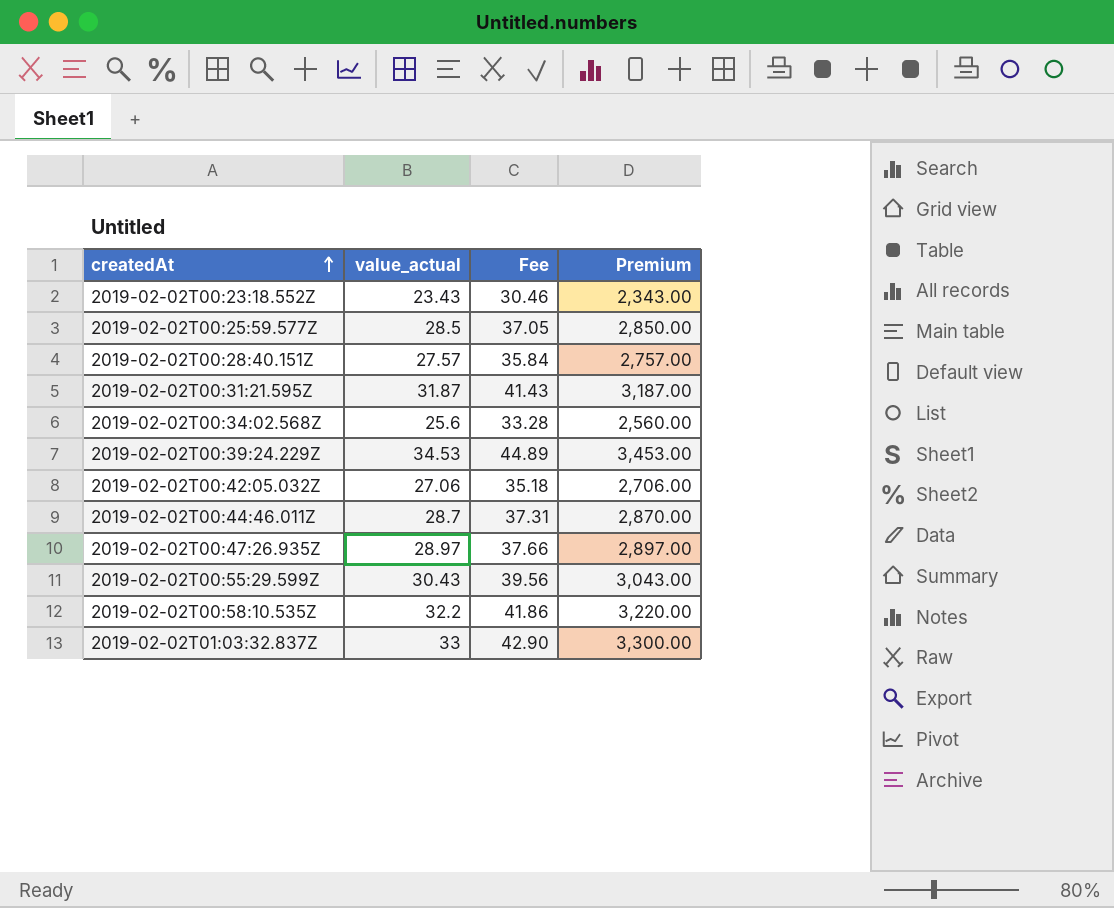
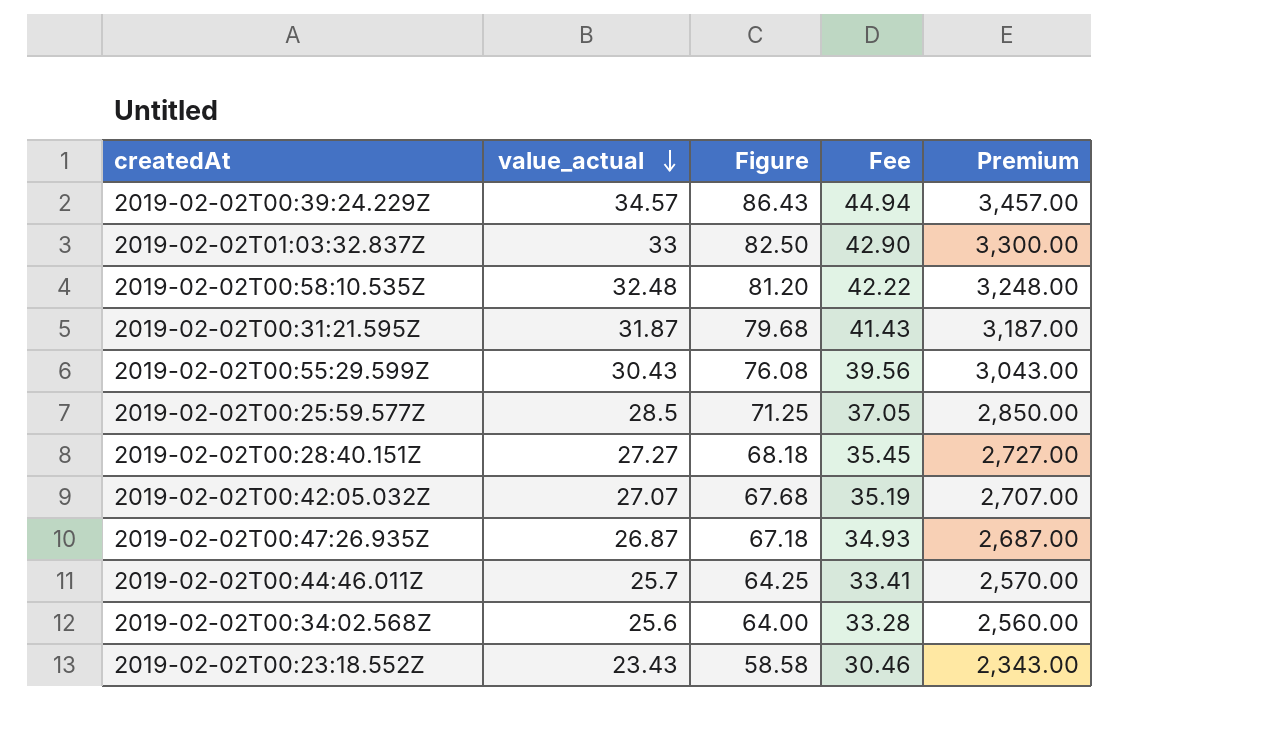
row order: createdAt ascending -> value_actual descending
column Figure | formula: none -> [value_actual] * 2.5
2019-02-02T00:39:24.229Z | value_actual: 34.53 -> 34.57
2019-02-02T00:39:24.229Z | Fee: 44.89 -> 44.94
2019-02-02T00:39:24.229Z | Premium: 3,453.00 -> 3,457.00
2019-02-02T00:58:10.535Z | value_actual: 32.2 -> 32.48
2019-02-02T00:58:10.535Z | Fee: 41.86 -> 42.22
2019-02-02T00:58:10.535Z | Premium: 3,220.00 -> 3,248.00
2019-02-02T00:28:40.151Z | value_actual: 27.57 -> 27.27
2019-02-02T00:28:40.151Z | Fee: 35.84 -> 35.45
2019-02-02T00:28:40.151Z | Premium: 2,757.00 -> 2,727.00
2019-02-02T00:42:05.032Z | value_actual: 27.06 -> 27.07
2019-02-02T00:42:05.032Z | Fee: 35.18 -> 35.19
2019-02-02T00:42:05.032Z | Premium: 2,706.00 -> 2,707.00
2019-02-02T00:47:26.935Z | value_actual: 28.97 -> 26.87
2019-02-02T00:47:26.935Z | Fee: 37.66 -> 34.93
2019-02-02T00:47:26.935Z | Premium: 2,897.00 -> 2,687.00
2019-02-02T00:44:46.011Z | value_actual: 28.7 -> 25.7
2019-02-02T00:44:46.011Z | Fee: 37.31 -> 33.41
2019-02-02T00:44:46.011Z | Premium: 2,870.00 -> 2,570.00

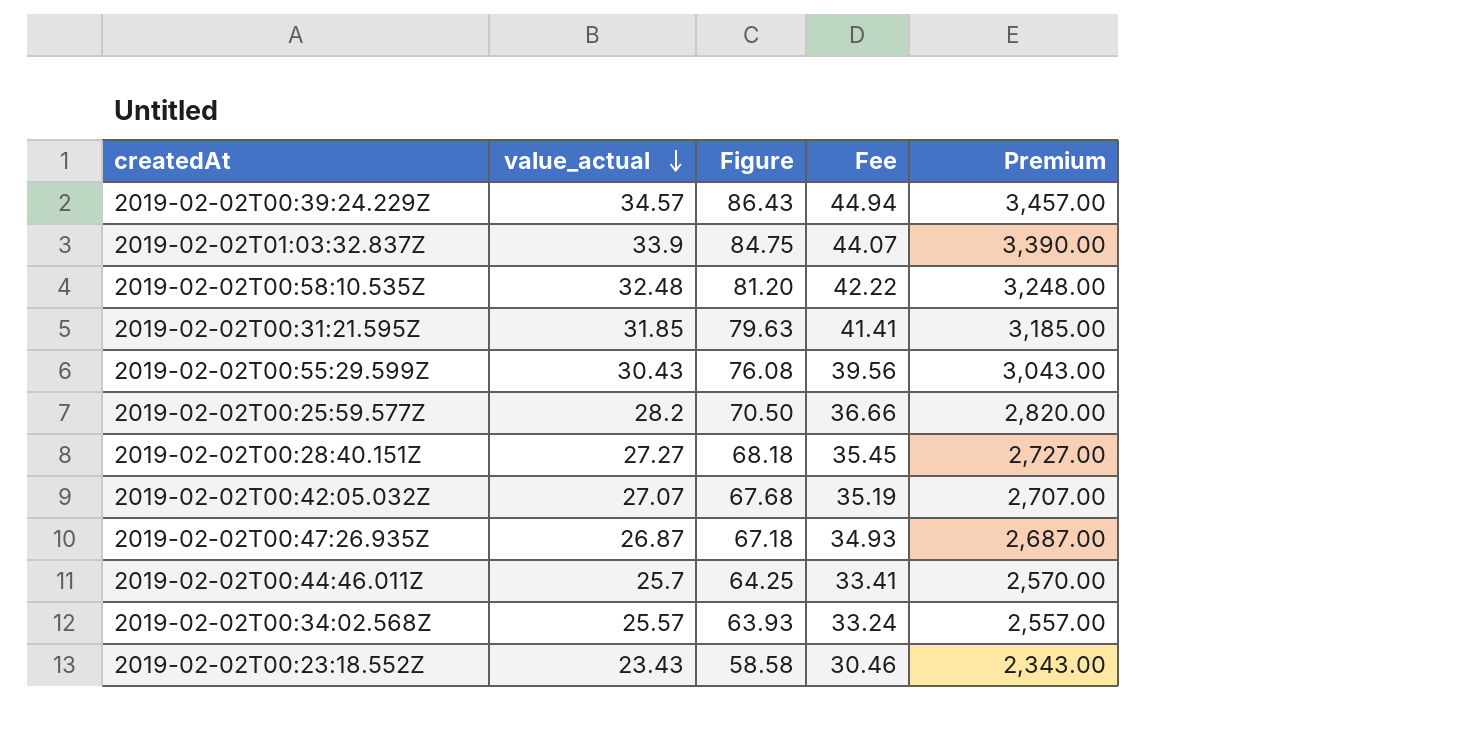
2019-02-02T01:03:32.837Z | value_actual: 33 -> 33.9
2019-02-02T01:03:32.837Z | Figure: 82.50 -> 84.75
2019-02-02T01:03:32.837Z | Fee: 42.90 -> 44.07
2019-02-02T01:03:32.837Z | Premium: 3,300.00 -> 3,390.00
2019-02-02T00:31:21.595Z | value_actual: 31.87 -> 31.85
2019-02-02T00:31:21.595Z | Figure: 79.68 -> 79.63
2019-02-02T00:31:21.595Z | Fee: 41.43 -> 41.41
2019-02-02T00:31:21.595Z | Premium: 3,187.00 -> 3,185.00
2019-02-02T00:25:59.577Z | value_actual: 28.5 -> 28.2
2019-02-02T00:25:59.577Z | Figure: 71.25 -> 70.50
2019-02-02T00:25:59.577Z | Fee: 37.05 -> 36.66
2019-02-02T00:25:59.577Z | Premium: 2,850.00 -> 2,820.00
2019-02-02T00:34:02.568Z | value_actual: 25.6 -> 25.57
2019-02-02T00:34:02.568Z | Figure: 64.00 -> 63.93
2019-02-02T00:34:02.568Z | Fee: 33.28 -> 33.24
2019-02-02T00:34:02.568Z | Premium: 2,560.00 -> 2,557.00

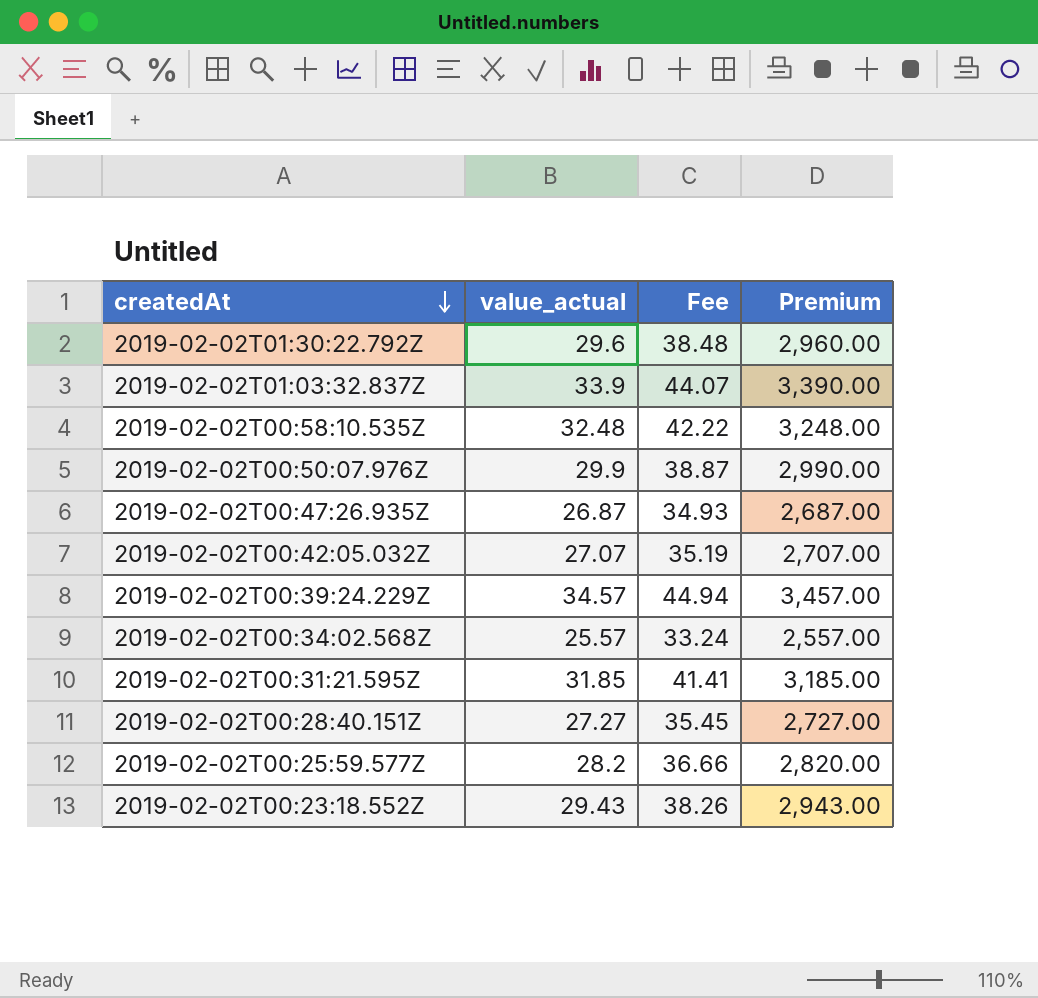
row order: value_actual descending -> createdAt descending
column Figure | formula: [value_actual] * 2.5 -> none
row 2019-02-02T00:55:29.599Z: 30.43 | 76.08 | 39.56 | 3,043.00 -> none
row 2019-02-02T00:44:46.011Z: 25.7 | 64.25 | 33.41 | 2,570.00 -> none
row 2019-02-02T01:30:22.792Z: none -> 29.6 | 38.48 | 2,960.00
row 2019-02-02T00:50:07.976Z: none -> 29.9 | 38.87 | 2,990.00
2019-02-02T00:23:18.552Z | value_actual: 23.43 -> 29.43
2019-02-02T00:23:18.552Z | Fee: 30.46 -> 38.26
2019-02-02T00:23:18.552Z | Premium: 2,343.00 -> 2,943.00

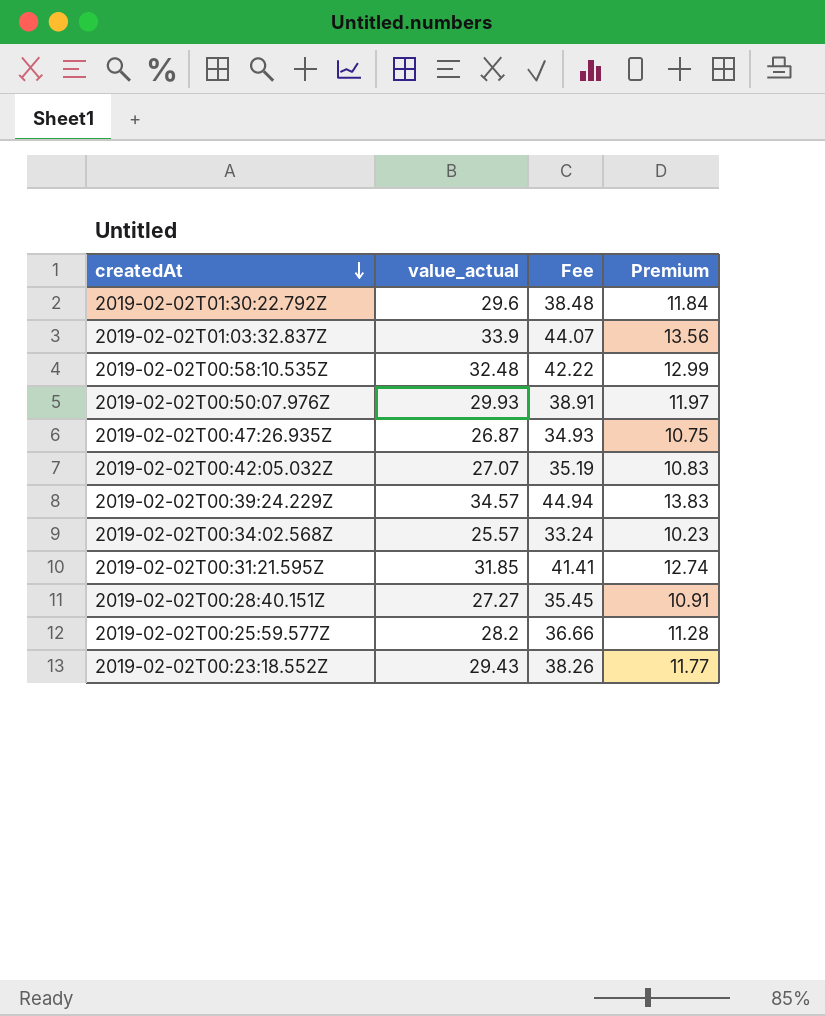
column Premium | formula: [value_actual] * 100 -> [value_actual] * 0.4
2019-02-02T00:50:07.976Z | value_actual: 29.9 -> 29.93
2019-02-02T00:50:07.976Z | Fee: 38.87 -> 38.91

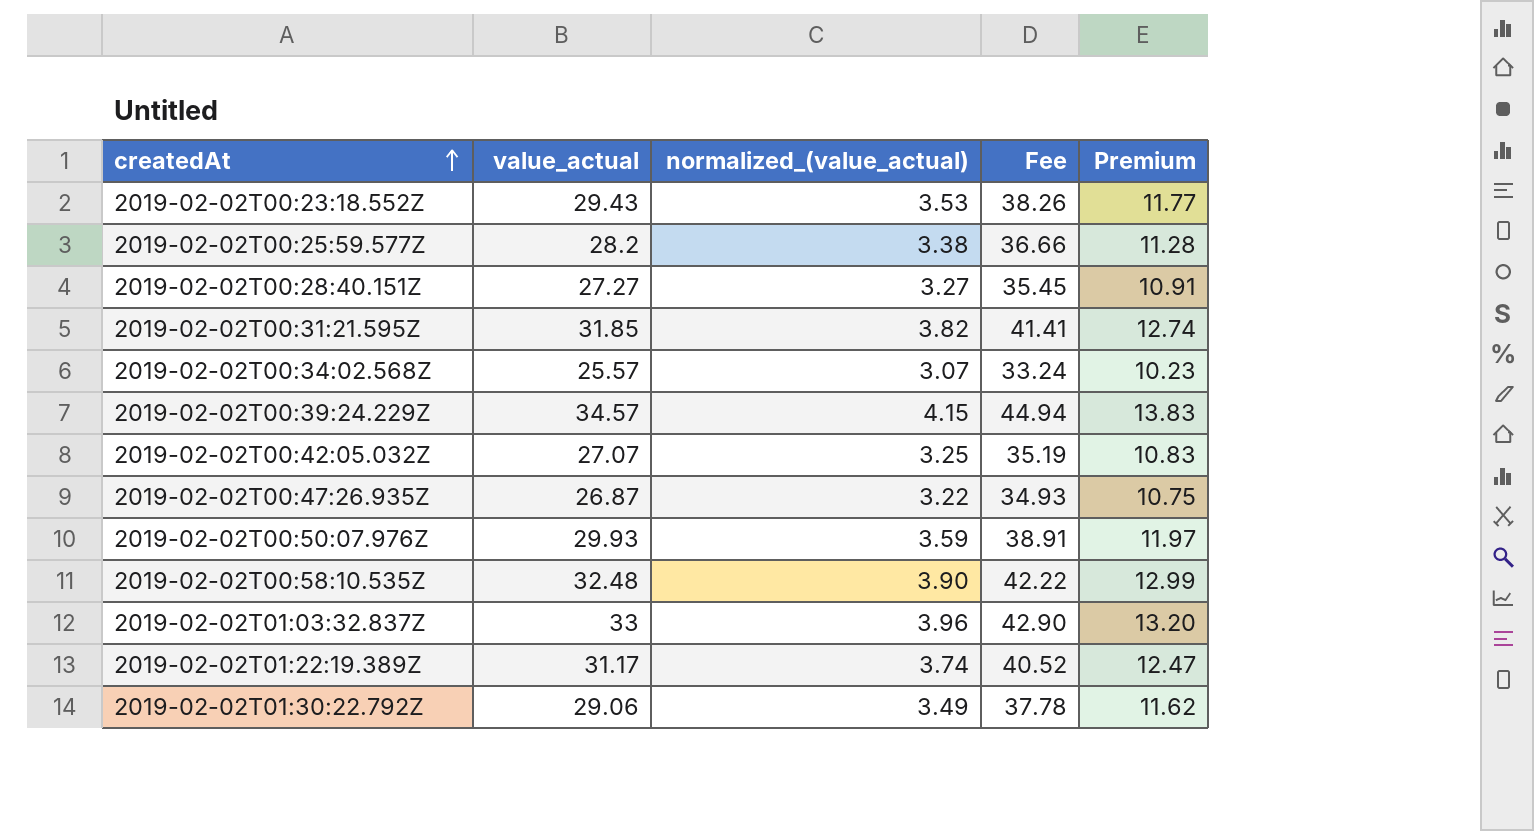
row order: createdAt descending -> createdAt ascending
column normalized_(value_actual) | formula: none -> [value_actual] * 0.12
2019-02-02T01:03:32.837Z | value_actual: 33.9 -> 33
2019-02-02T01:03:32.837Z | Fee: 44.07 -> 42.90
2019-02-02T01:03:32.837Z | Premium: 13.56 -> 13.20
row 2019-02-02T01:22:19.389Z: none -> 31.17 | 3.74 | 40.52 | 12.47
2019-02-02T01:30:22.792Z | value_actual: 29.6 -> 29.06
2019-02-02T01:30:22.792Z | Fee: 38.48 -> 37.78
2019-02-02T01:30:22.792Z | Premium: 11.84 -> 11.62

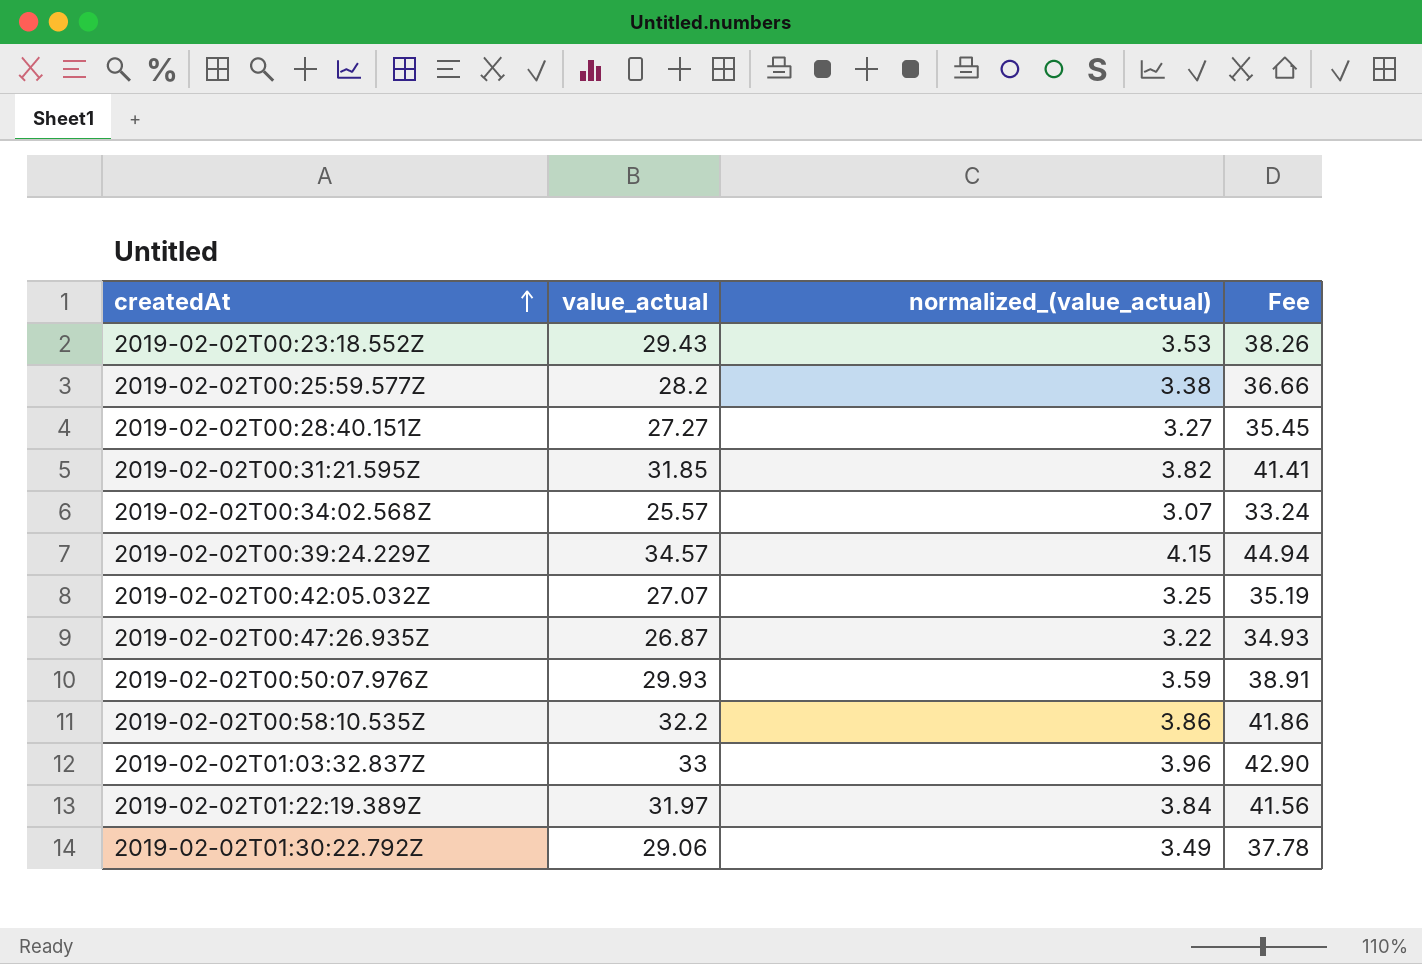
column Premium | formula: [value_actual] * 0.4 -> none
2019-02-02T00:58:10.535Z | value_actual: 32.48 -> 32.2
2019-02-02T00:58:10.535Z | normalized_(value_actual): 3.90 -> 3.86
2019-02-02T00:58:10.535Z | Fee: 42.22 -> 41.86
2019-02-02T01:22:19.389Z | value_actual: 31.17 -> 31.97
2019-02-02T01:22:19.389Z | normalized_(value_actual): 3.74 -> 3.84
2019-02-02T01:22:19.389Z | Fee: 40.52 -> 41.56

